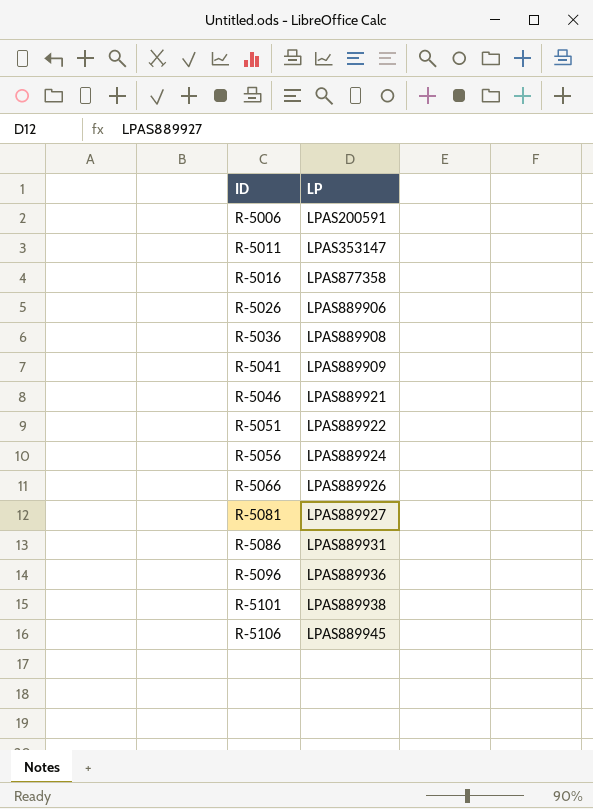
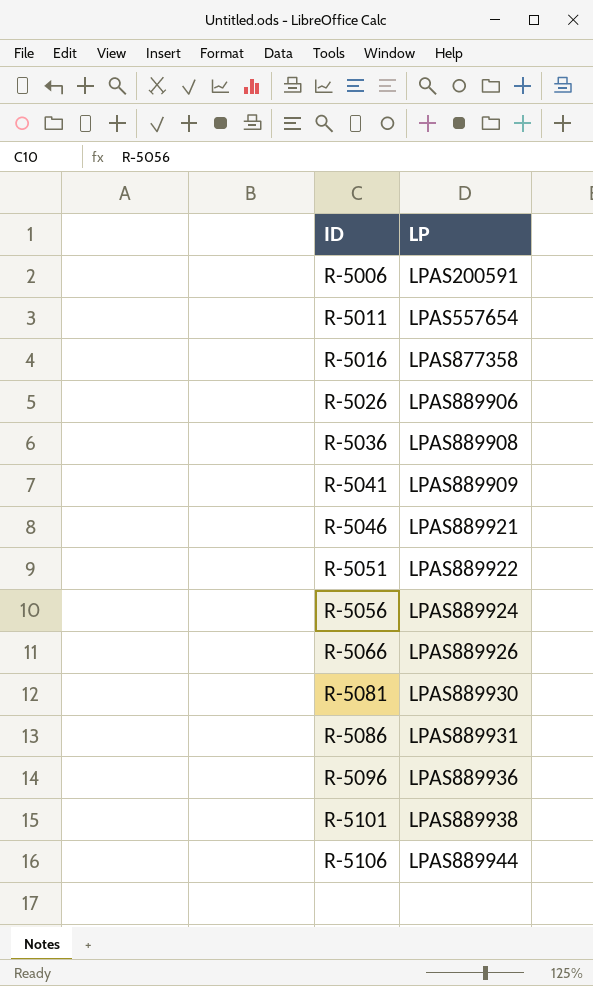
R-5011 | LP: LPAS353147 -> LPAS557654
R-5081 | LP: LPAS889927 -> LPAS889930
R-5106 | LP: LPAS889945 -> LPAS889944

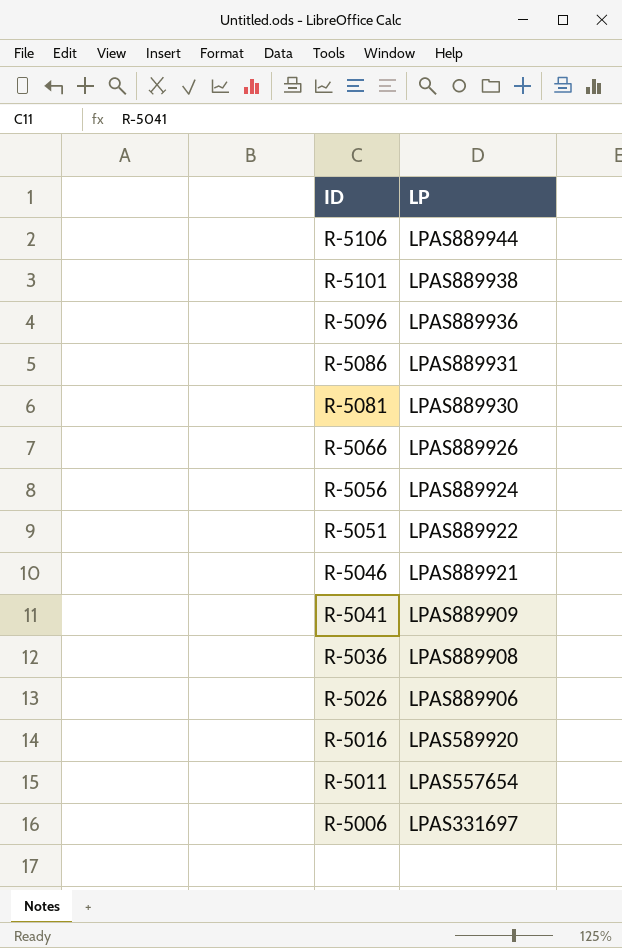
row order: ID ascending -> ID descending
R-5016 | LP: LPAS877358 -> LPAS589920
R-5006 | LP: LPAS200591 -> LPAS331697

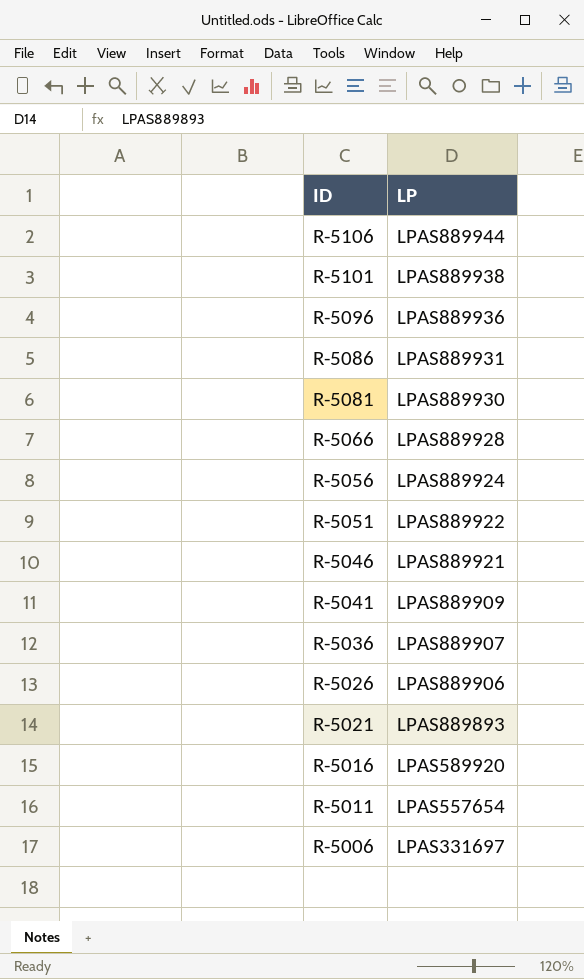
R-5066 | LP: LPAS889926 -> LPAS889928
R-5036 | LP: LPAS889908 -> LPAS889907
row R-5021: none -> LPAS889893

